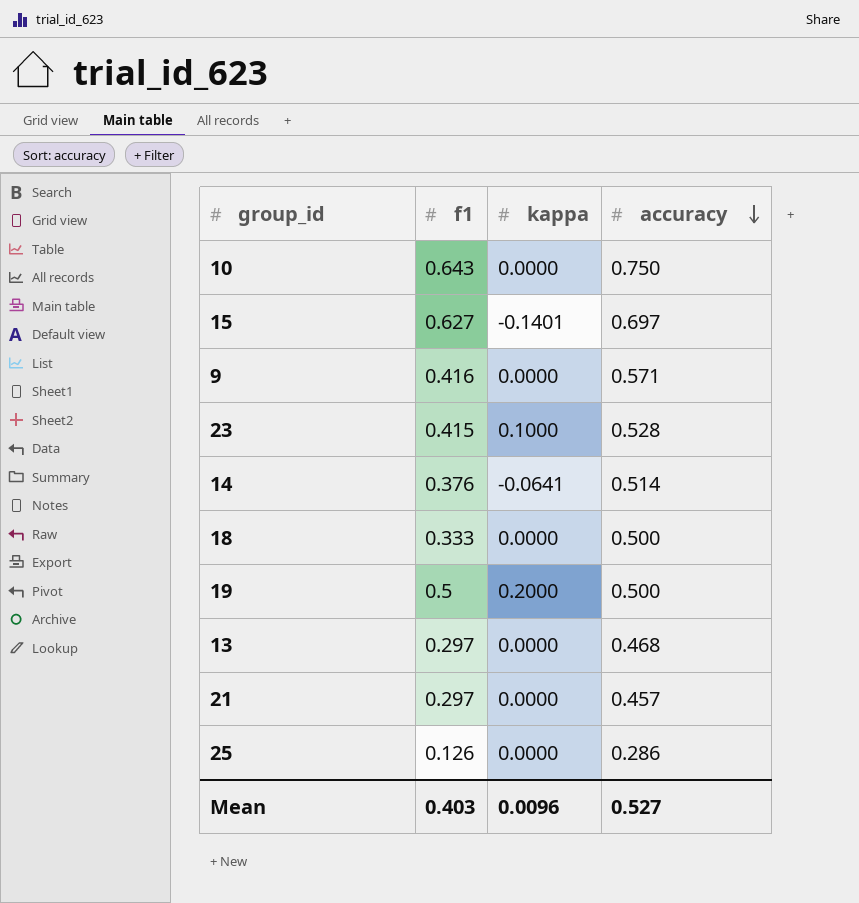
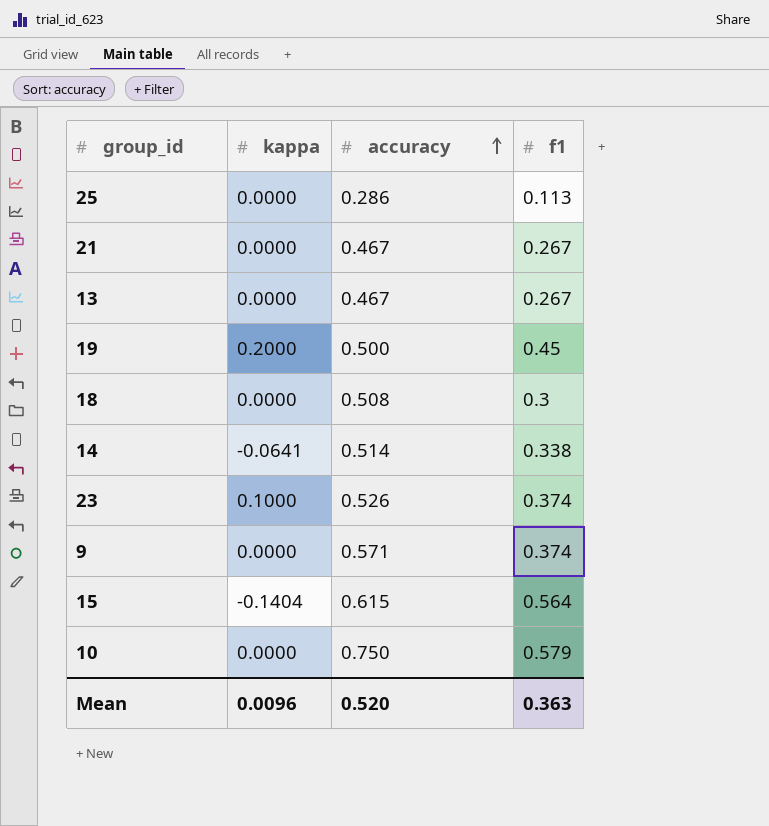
row order: accuracy descending -> accuracy ascending
column f1 | position: 2 -> 4
25 | f1: 0.126 -> 0.113
21 | accuracy: 0.457 -> 0.467
21 | f1: 0.297 -> 0.267
13 | accuracy: 0.468 -> 0.467
13 | f1: 0.297 -> 0.267
19 | f1: 0.5 -> 0.45
18 | accuracy: 0.500 -> 0.508
18 | f1: 0.333 -> 0.3
14 | f1: 0.376 -> 0.338
23 | accuracy: 0.528 -> 0.526
23 | f1: 0.415 -> 0.374
9 | f1: 0.416 -> 0.374
15 | kappa: -0.1401 -> -0.1404
15 | accuracy: 0.697 -> 0.615
15 | f1: 0.627 -> 0.564
10 | f1: 0.643 -> 0.579
Mean | accuracy: 0.527 -> 0.520
Mean | f1: 0.403 -> 0.363

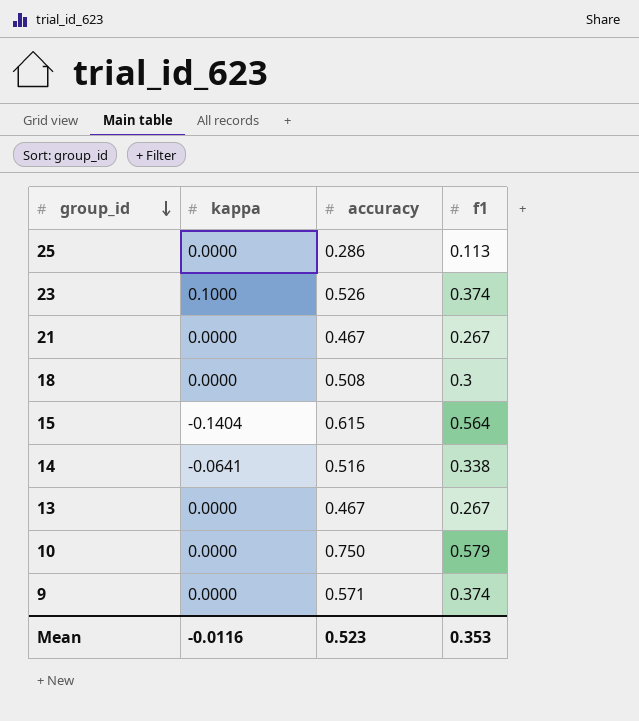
row order: accuracy ascending -> group_id descending
row 19: 0.2000 | 0.500 | 0.45 -> none
14 | accuracy: 0.514 -> 0.516
Mean | kappa: 0.0096 -> -0.0116
Mean | accuracy: 0.520 -> 0.523
Mean | f1: 0.363 -> 0.353

